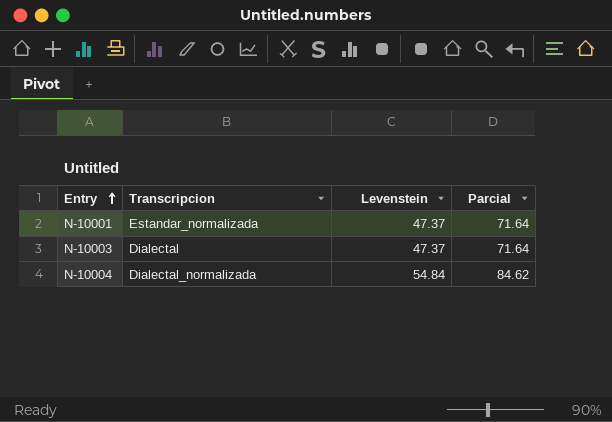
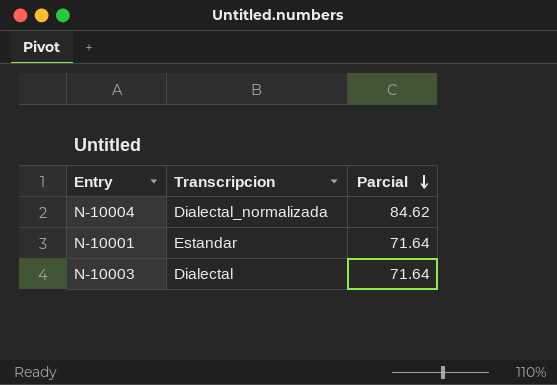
row order: Entry ascending -> Parcial descending
column Levenstein | position: 3 -> none
N-10001 | Transcripcion: Estandar_normalizada -> Estandar

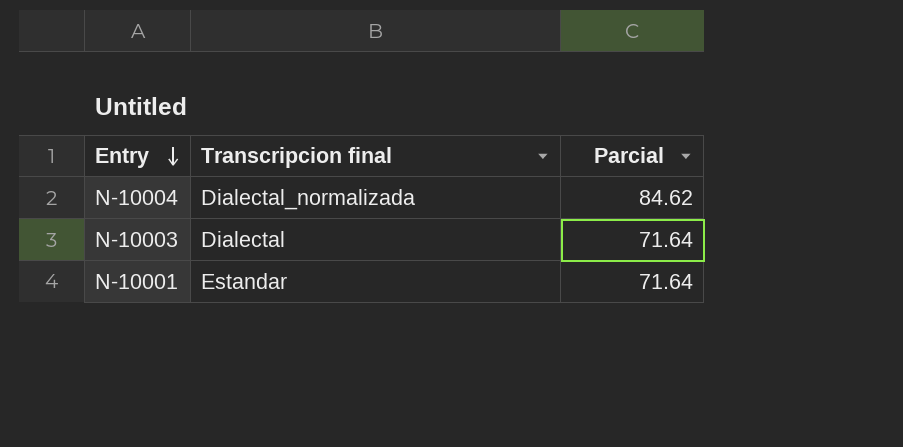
row order: Parcial descending -> Entry descending
column name: Transcripcion -> Transcripcion final

